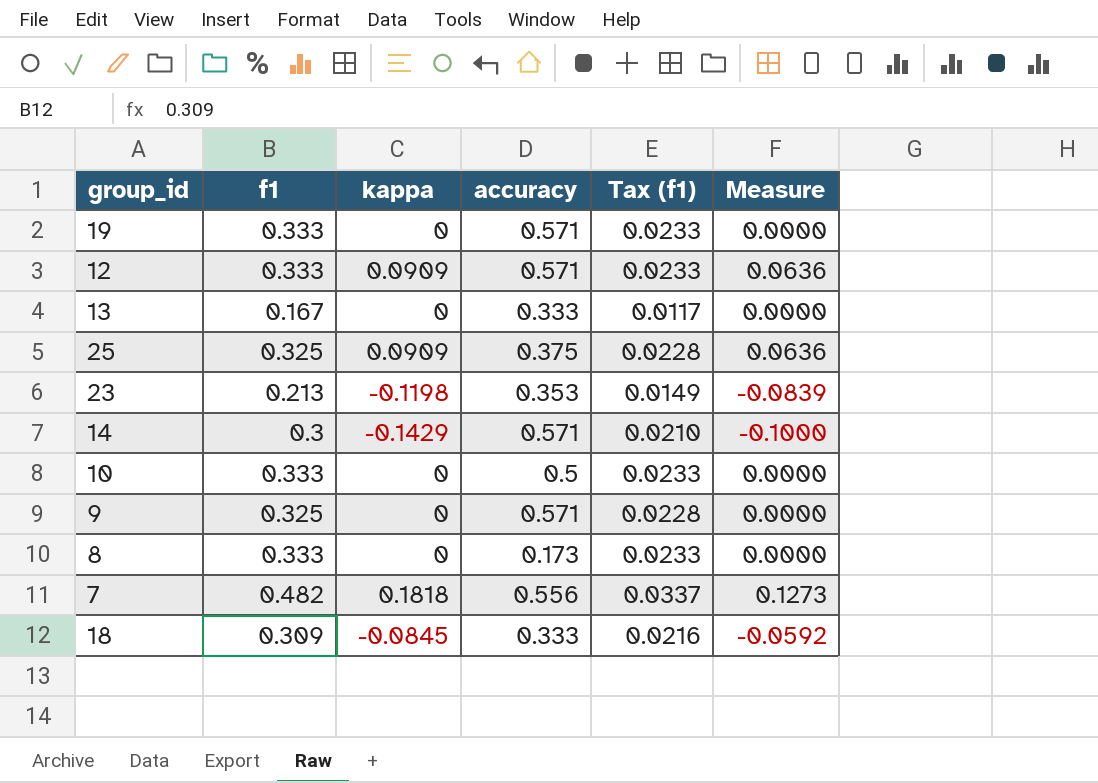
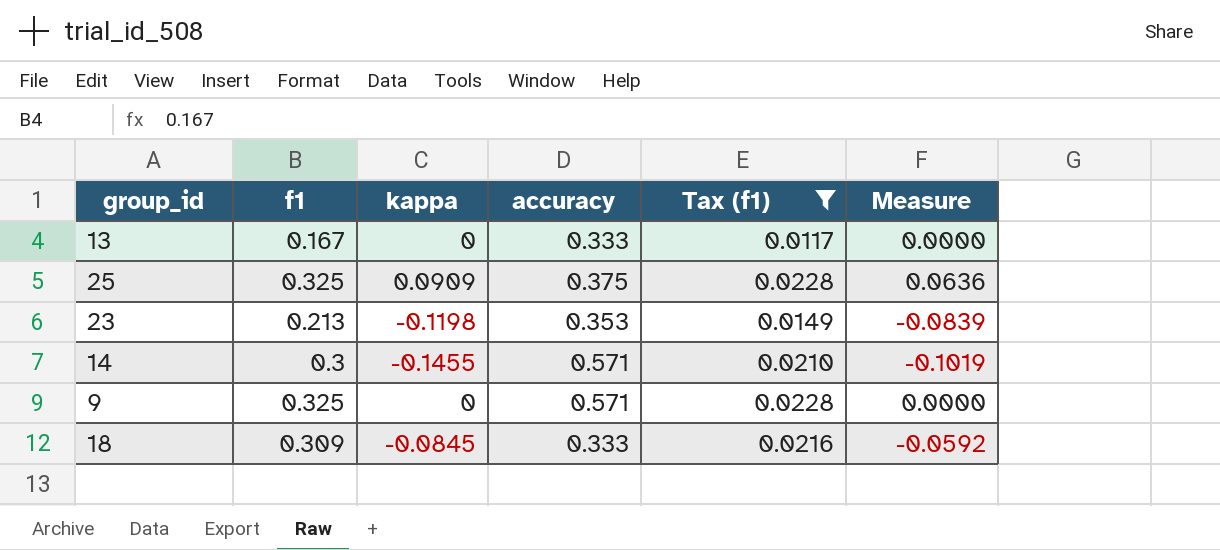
filter: none -> Tax (f1) <= 0.0228
14 | kappa: -0.1429 -> -0.1455
14 | Measure: -0.1000 -> -0.1019

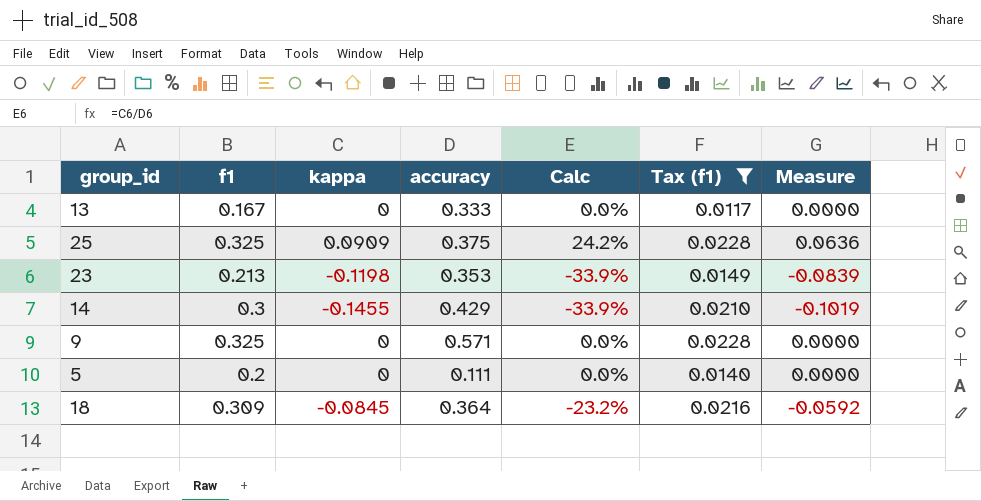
column Calc | formula: none -> [kappa] / [accuracy]
14 | accuracy: 0.571 -> 0.429
row 5: none -> 0.2 | 0 | 0.111 | 0.0% | 0.0140 | 0.0000
18 | accuracy: 0.333 -> 0.364

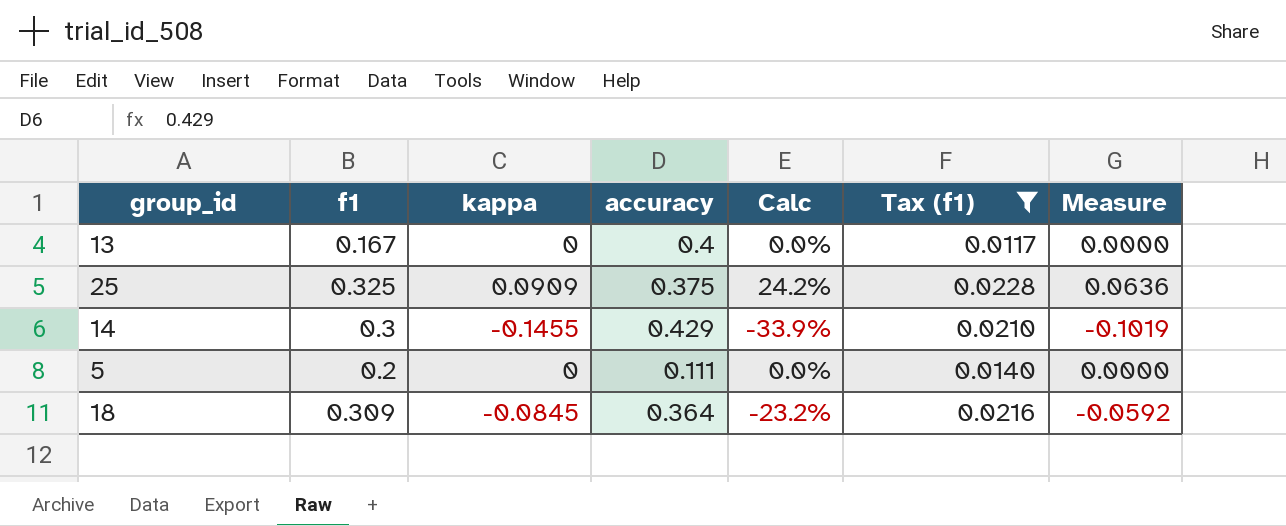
row 23: 0.213 | -0.1198 | 0.353 | -33.9% | 0.0149 | -0.0839 -> none
row 9: 0.325 | 0 | 0.571 | 0.0% | 0.0228 | 0.0000 -> none
13 | accuracy: 0.333 -> 0.4

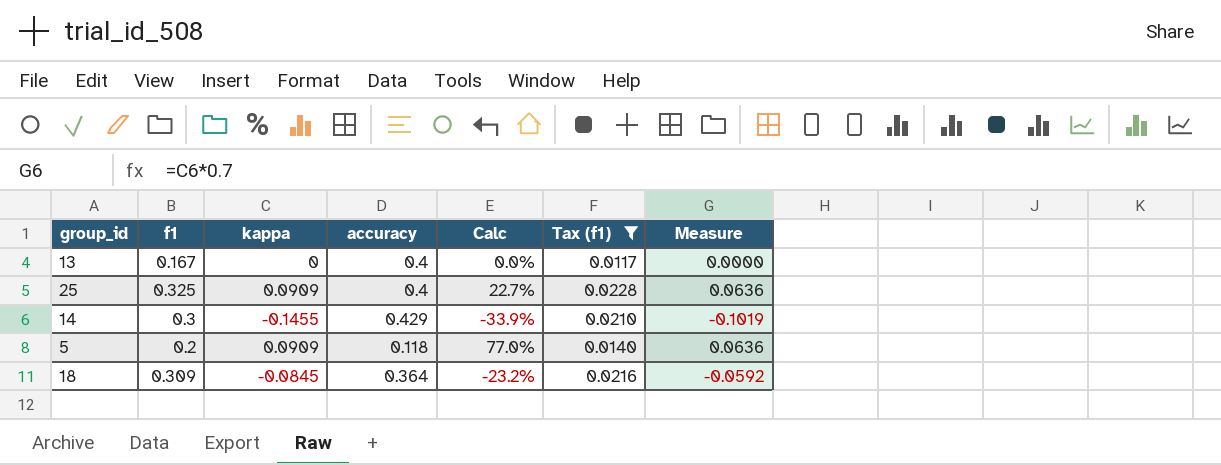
25 | accuracy: 0.375 -> 0.4
25 | Calc: 24.2% -> 22.7%
5 | kappa: 0 -> 0.0909
5 | accuracy: 0.111 -> 0.118
5 | Calc: 0.0% -> 77.0%
5 | Measure: 0.0000 -> 0.0636

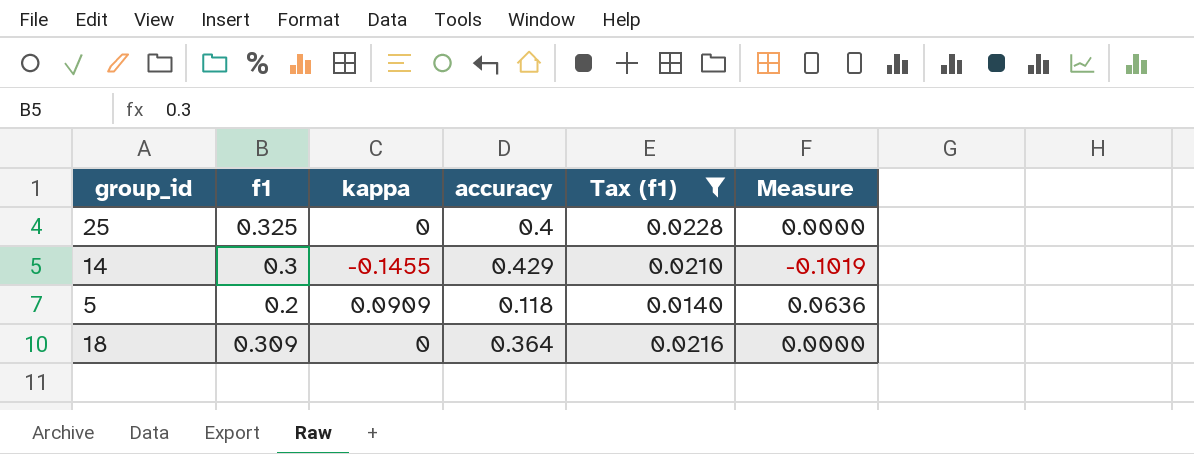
column Calc | formula: [kappa] / [accuracy] -> none
row 13: 0.167 | 0 | 0.4 | 0.0% | 0.0117 | 0.0000 -> none
25 | kappa: 0.0909 -> 0
25 | Measure: 0.0636 -> 0.0000
18 | kappa: -0.0845 -> 0
18 | Measure: -0.0592 -> 0.0000

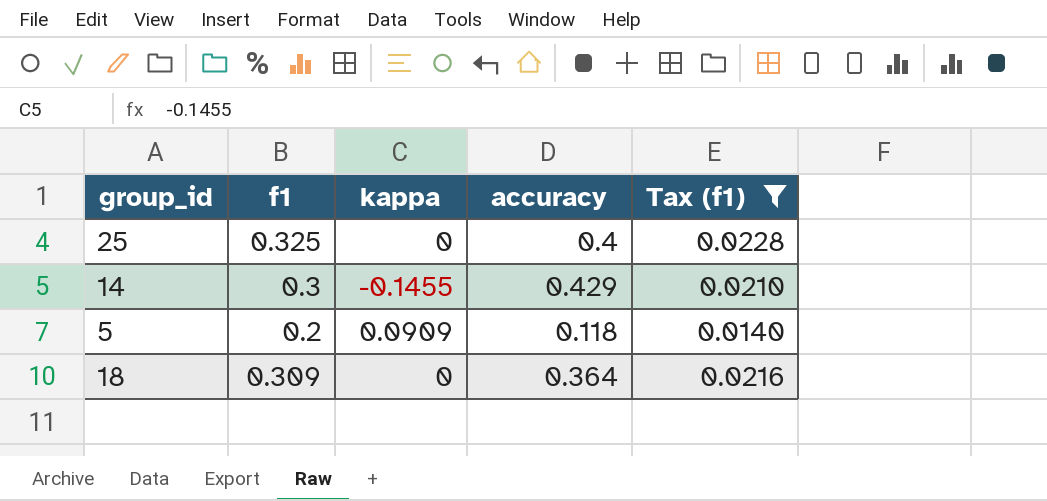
column Measure | formula: [kappa] * 0.7 -> none

